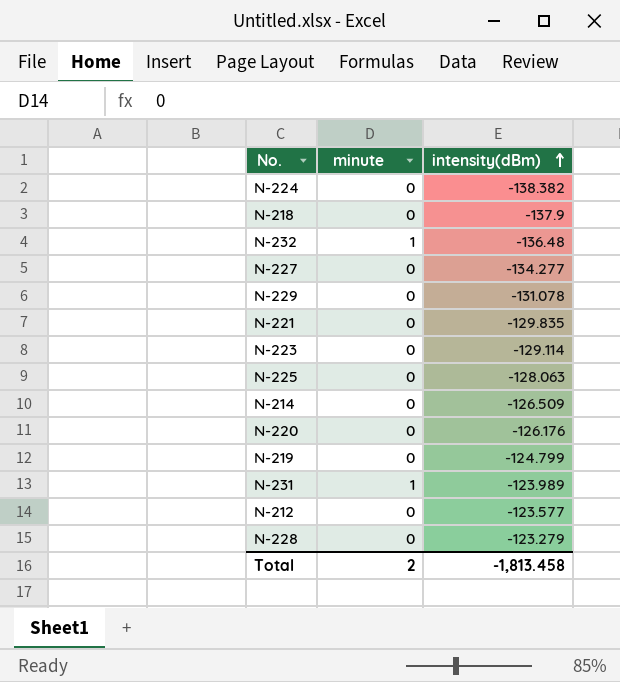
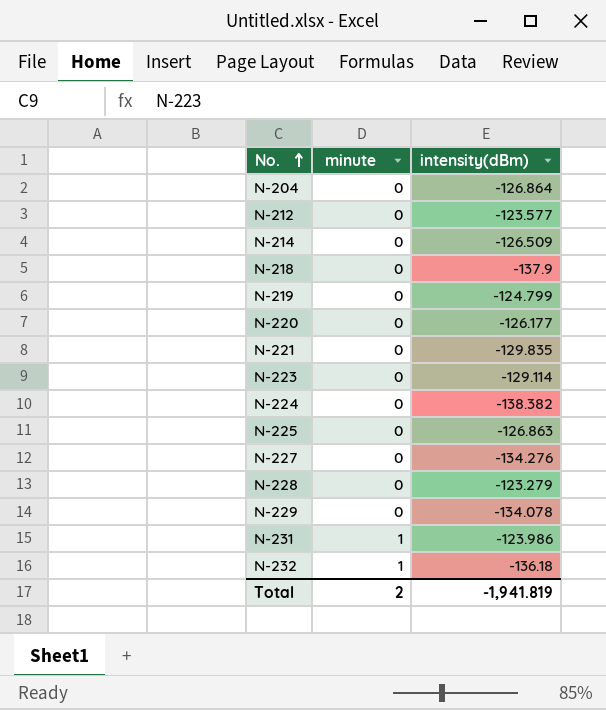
row order: intensity(dBm) ascending -> No. ascending
row N-204: none -> 0 | -126.864
N-220 | intensity(dBm): -126.176 -> -126.177
N-225 | intensity(dBm): -128.063 -> -126.863
N-227 | intensity(dBm): -134.277 -> -134.276
N-229 | intensity(dBm): -131.078 -> -134.078
N-231 | intensity(dBm): -123.989 -> -123.986
N-232 | intensity(dBm): -136.48 -> -136.18
Total | intensity(dBm): -1,813.458 -> -1,941.819

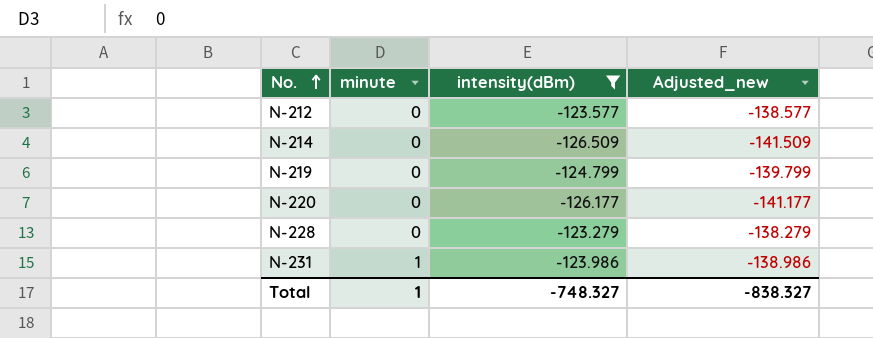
filter: none -> intensity(dBm) >= -126.509
column Adjusted_new | formula: none -> [intensity(dBm)] - 15
Total | minute: 2 -> 1
Total | intensity(dBm): -1,941.819 -> -748.327

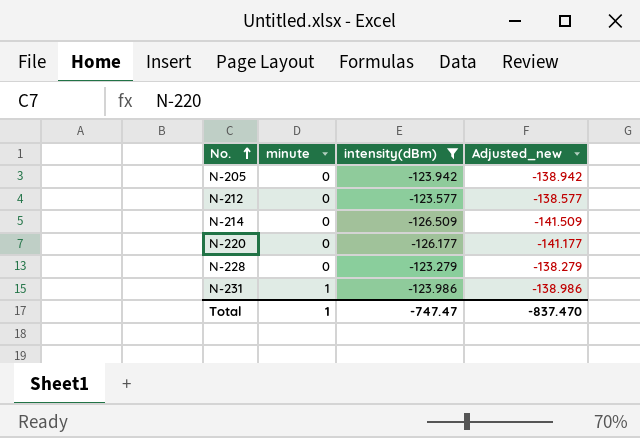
row N-219: 0 | -124.799 | -139.799 -> none
row N-205: none -> 0 | -123.942 | -138.942
Total | intensity(dBm): -748.327 -> -747.47
Total | Adjusted_new: -838.327 -> -837.470

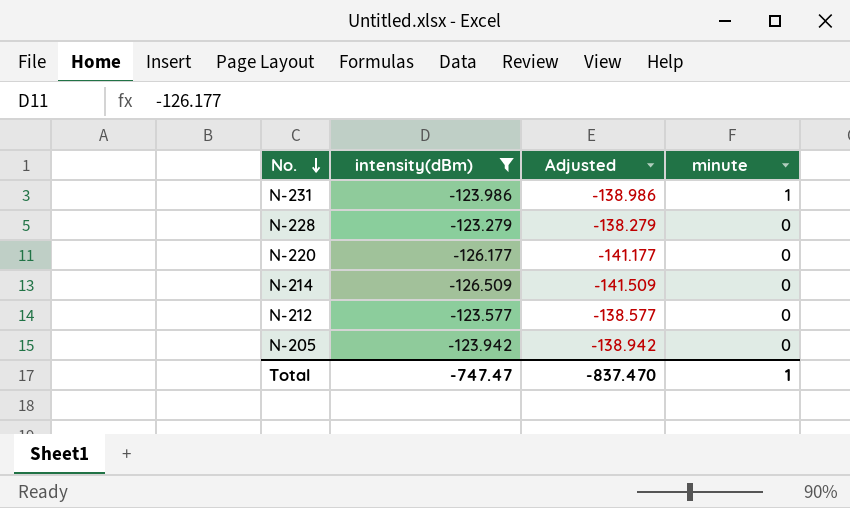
row order: No. ascending -> No. descending
column name: Adjusted_new -> Adjusted
column minute | position: 2 -> 4

